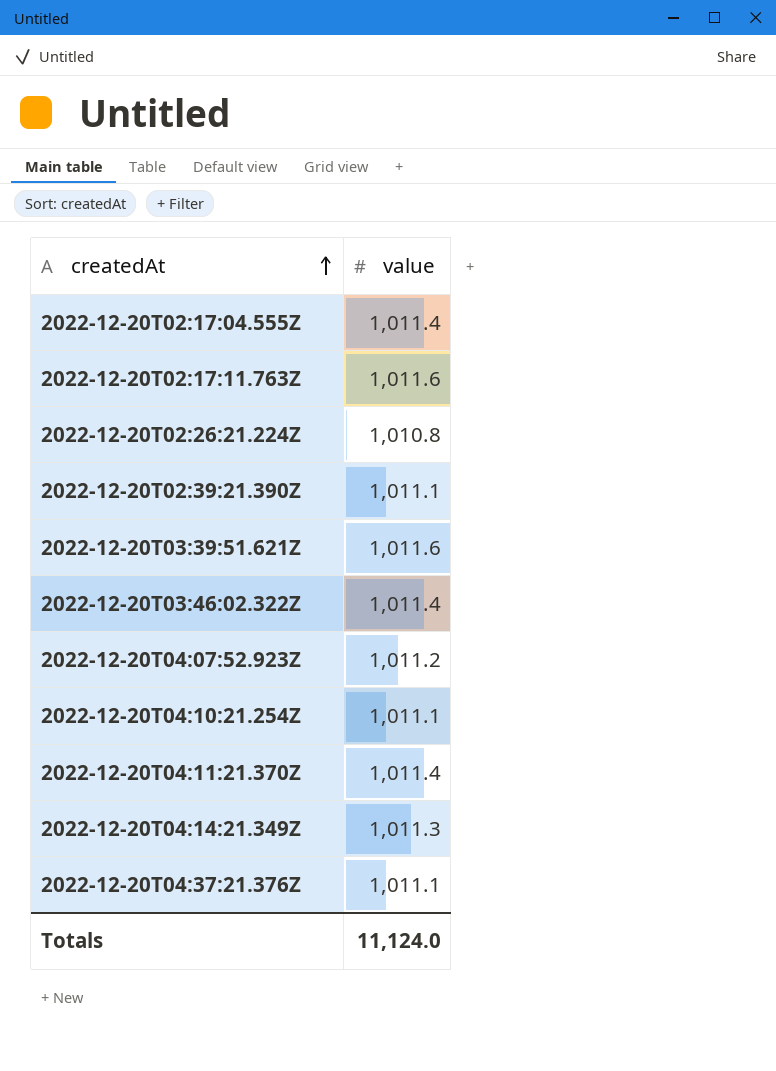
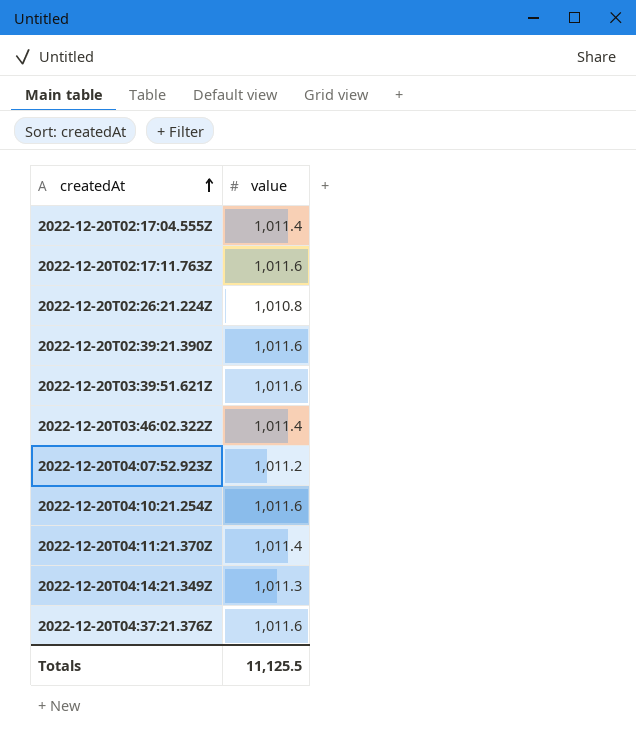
2022-12-20T02:39:21.390Z | value: 1,011.1 -> 1,011.6
2022-12-20T04:10:21.254Z | value: 1,011.1 -> 1,011.6
2022-12-20T04:37:21.376Z | value: 1,011.1 -> 1,011.6
Totals | value: 11,124.0 -> 11,125.5

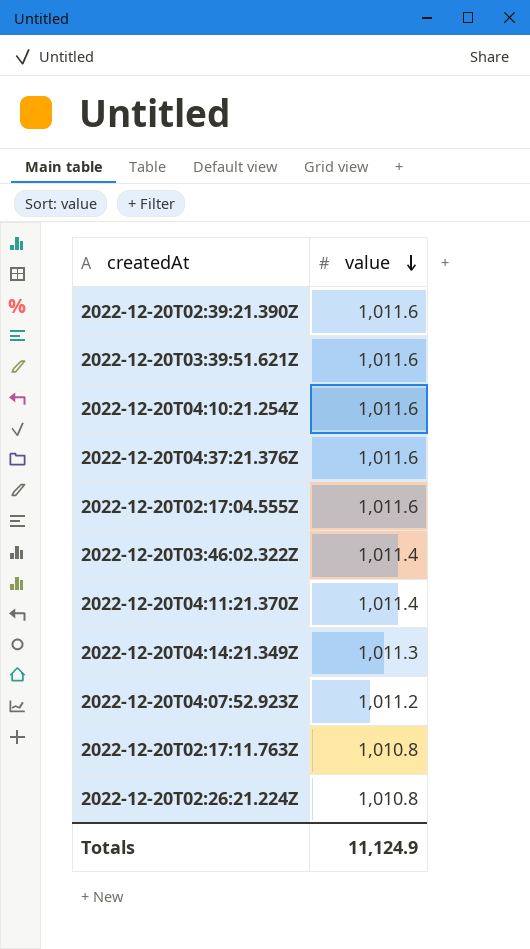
row order: createdAt ascending -> value descending
2022-12-20T02:17:04.555Z | value: 1,011.4 -> 1,011.6
2022-12-20T02:17:11.763Z | value: 1,011.6 -> 1,010.8
Totals | value: 11,125.5 -> 11,124.9

